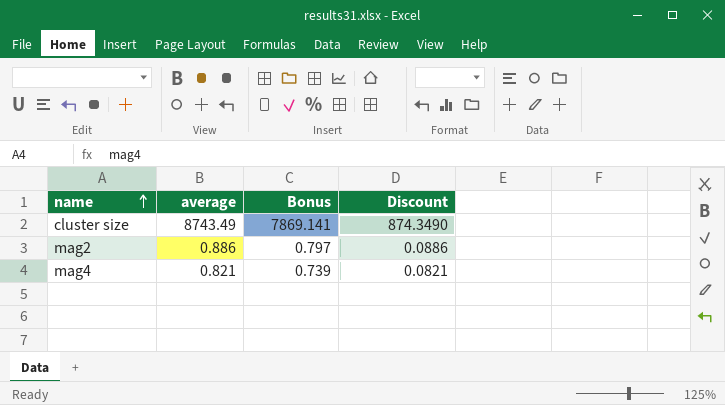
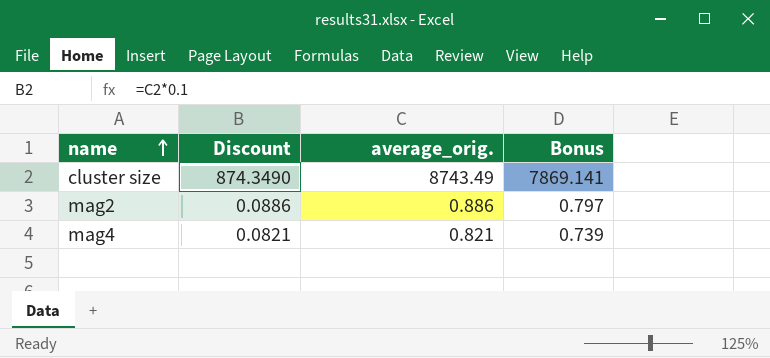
column Discount | position: 4 -> 2
column name: average -> average_orig.

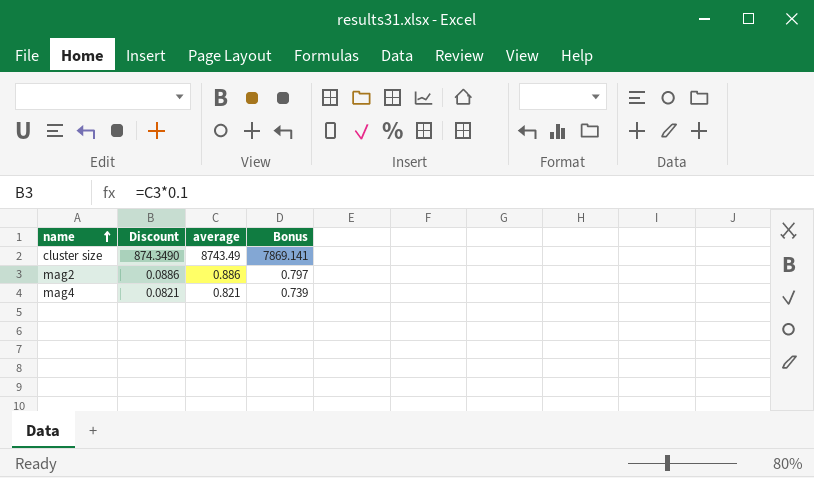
column name: average_orig. -> average

